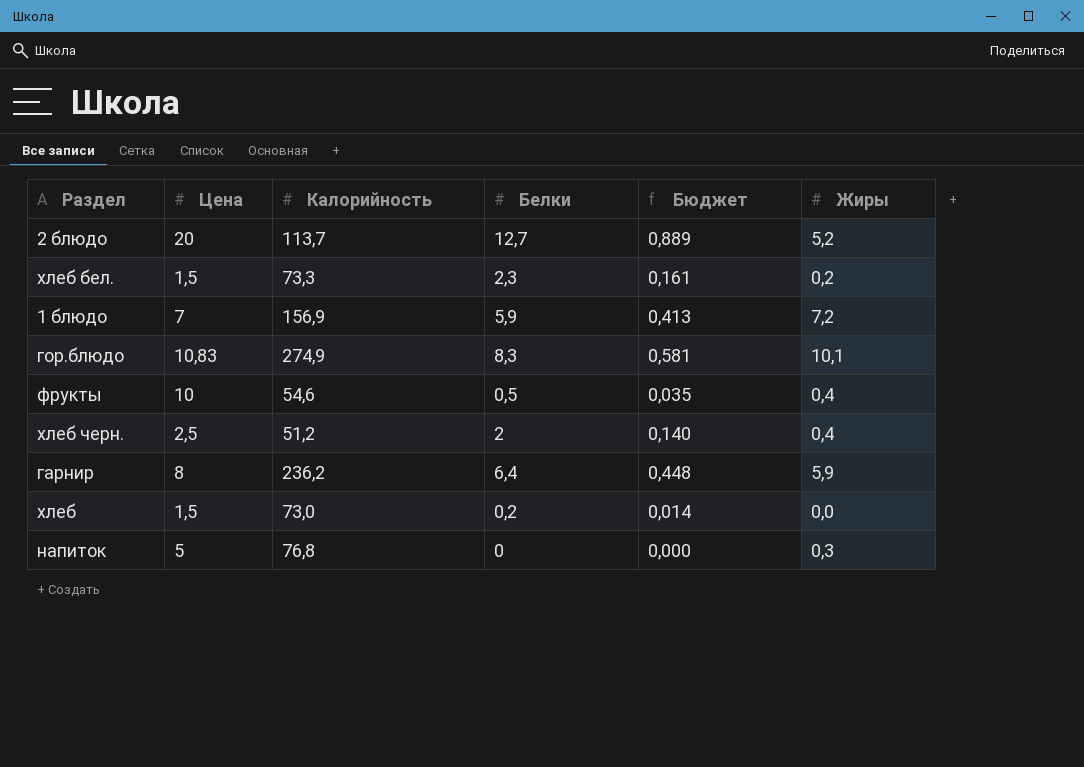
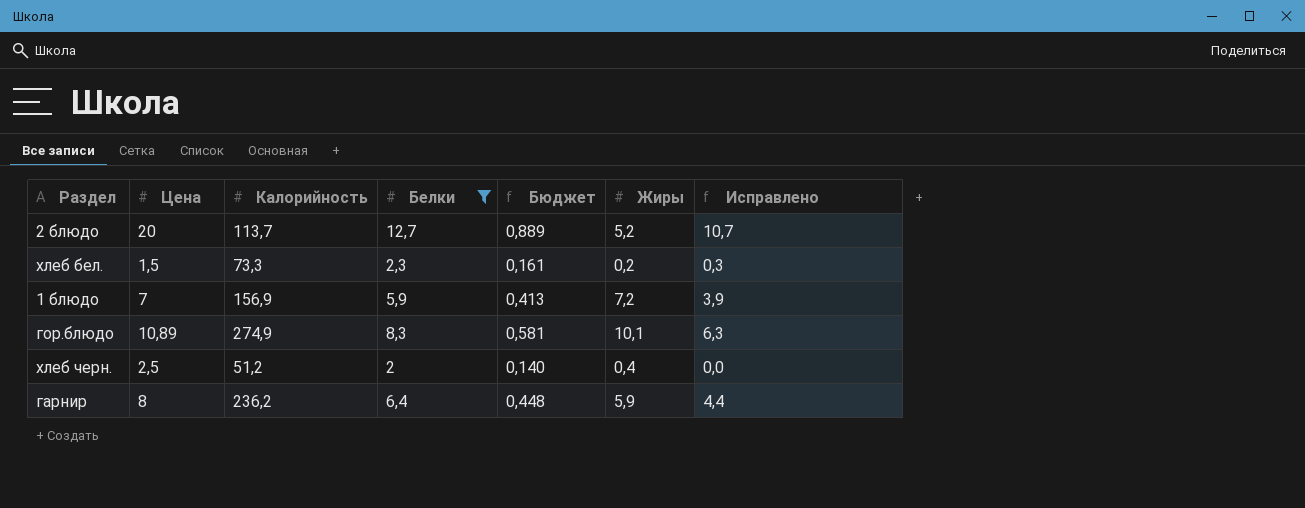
filter: none -> Белки >= 2
column Исправлено | formula: none -> [Белки] - 2
гор.блюдо | Цена: 10,83 -> 10,89

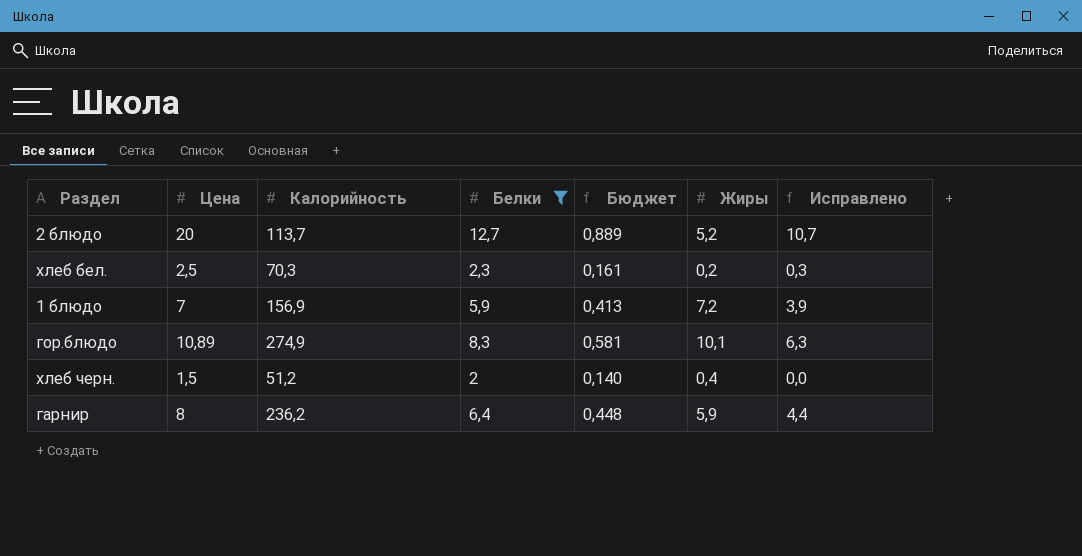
хлеб бел. | Цена: 1,5 -> 2,5
хлеб бел. | Калорийность: 73,3 -> 70,3
хлеб черн. | Цена: 2,5 -> 1,5

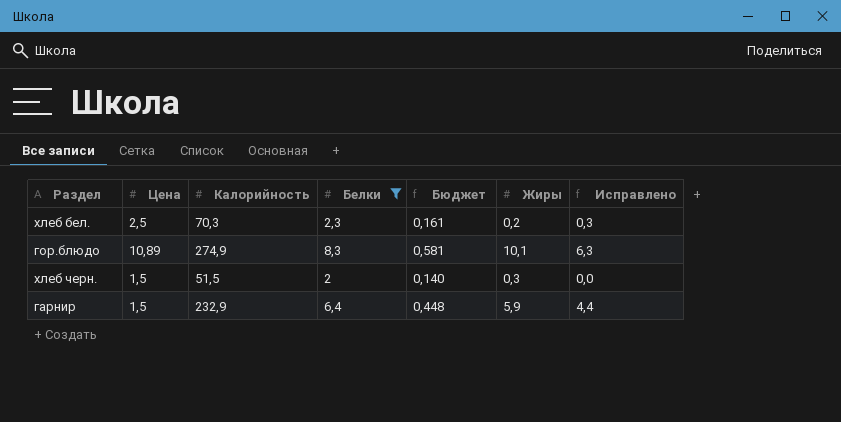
row 2 блюдо: 20 | 113,7 | 12,7 | 0,889 | 5,2 | 10,7 -> none
row 1 блюдо: 7 | 156,9 | 5,9 | 0,413 | 7,2 | 3,9 -> none
хлеб черн. | Калорийность: 51,2 -> 51,5
хлеб черн. | Жиры: 0,4 -> 0,3
гарнир | Цена: 8 -> 1,5
гарнир | Калорийность: 236,2 -> 232,9

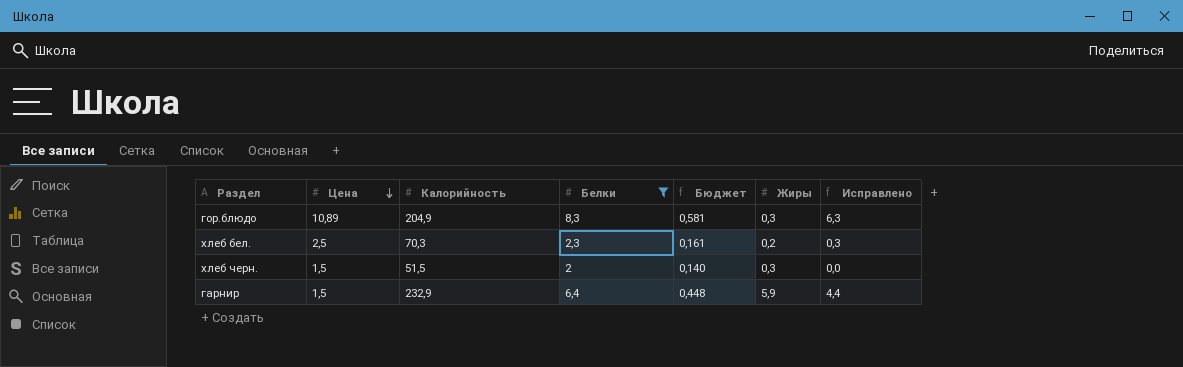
row order: none -> Цена descending
гор.блюдо | Калорийность: 274,9 -> 204,9
гор.блюдо | Жиры: 10,1 -> 0,3

